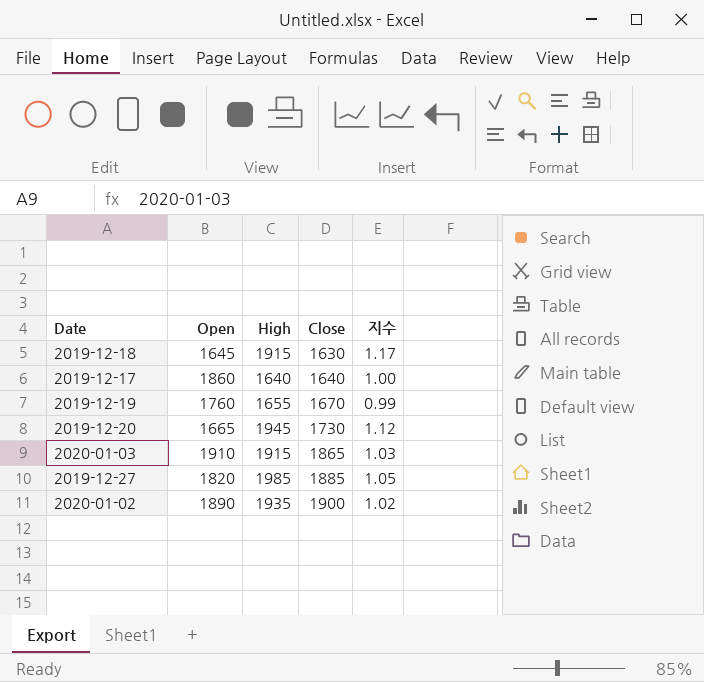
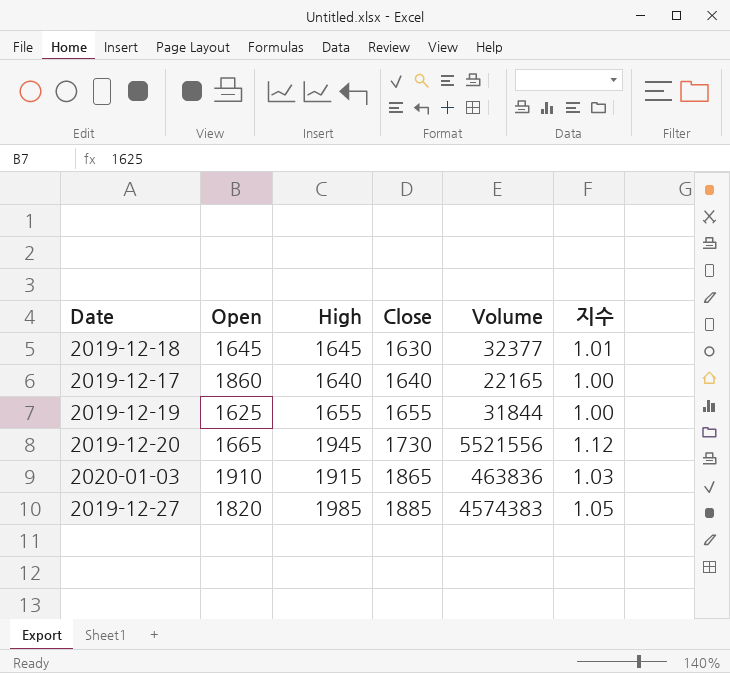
column Volume | position: none -> 5
row 2020-01-02: 1890 | 1935 | 1900 | 1.02 -> none
2019-12-18 | High: 1915 -> 1645
2019-12-18 | 지수: 1.17 -> 1.01
2019-12-19 | Open: 1760 -> 1625
2019-12-19 | Close: 1670 -> 1655
2019-12-19 | 지수: 0.99 -> 1.00

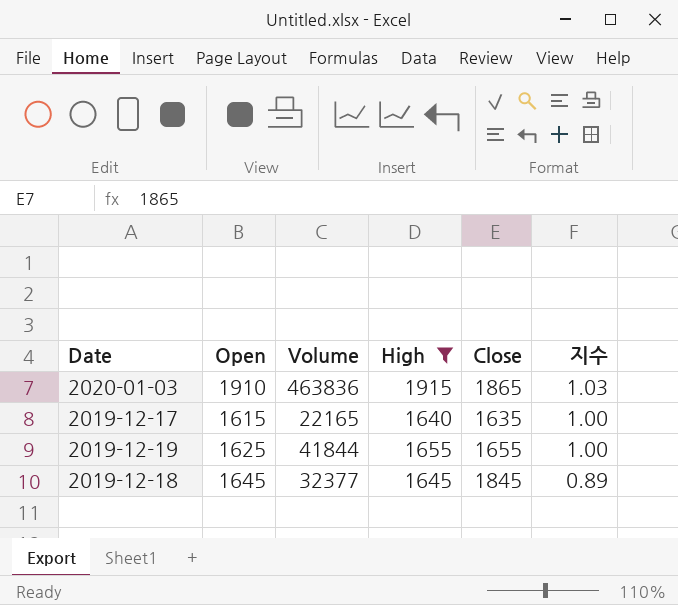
filter: none -> High <= 1915
row order: Close ascending -> 지수 descending
column Volume | position: 5 -> 3
2019-12-17 | Open: 1860 -> 1615
2019-12-17 | Close: 1640 -> 1635
2019-12-19 | Volume: 31844 -> 41844
2019-12-18 | Close: 1630 -> 1845
2019-12-18 | 지수: 1.01 -> 0.89

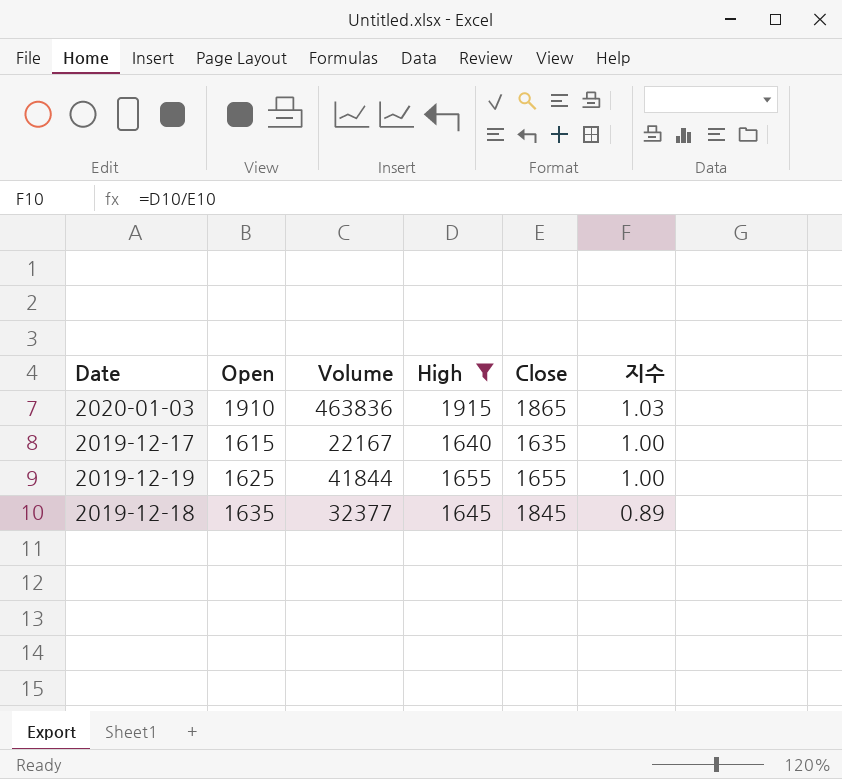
2019-12-17 | Volume: 22165 -> 22167
2019-12-18 | Open: 1645 -> 1635

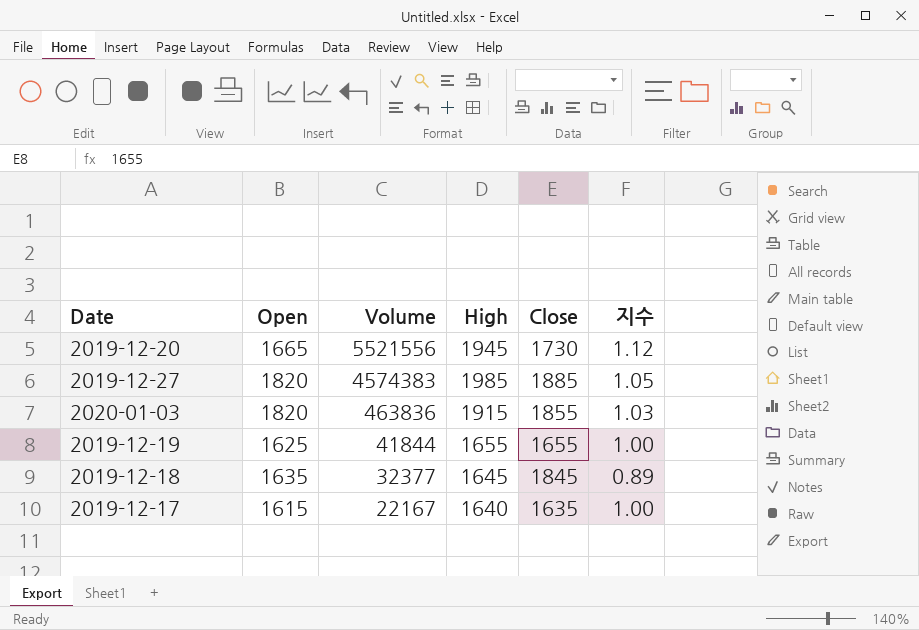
filter: High <= 1915 -> none
row order: 지수 descending -> Volume descending
2020-01-03 | Open: 1910 -> 1820
2020-01-03 | Close: 1865 -> 1855

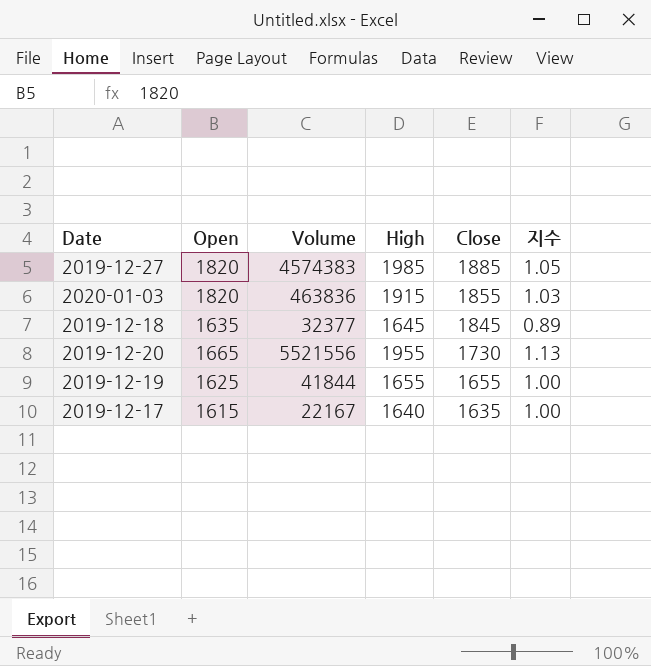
row order: Volume descending -> Close descending
2019-12-20 | High: 1945 -> 1955
2019-12-20 | 지수: 1.12 -> 1.13

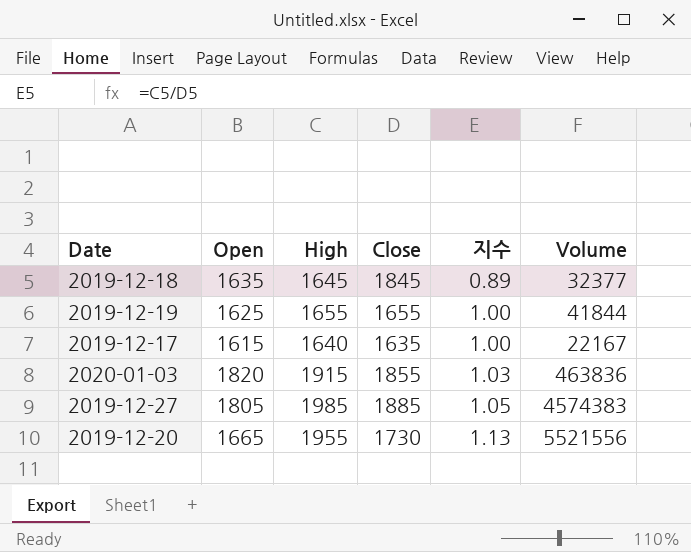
row order: Close descending -> 지수 ascending
column Volume | position: 3 -> 6
2019-12-27 | Open: 1820 -> 1805

